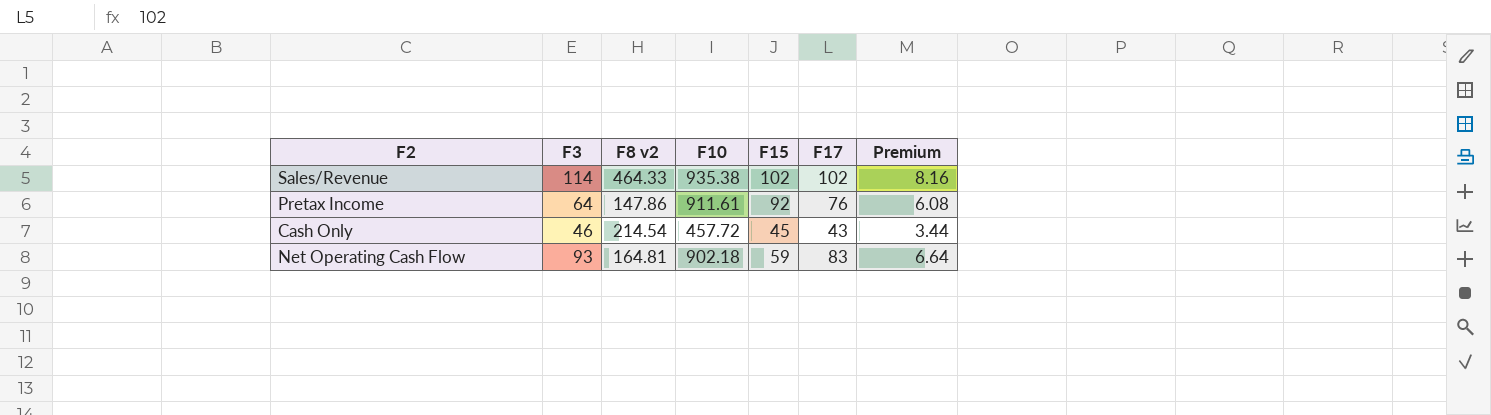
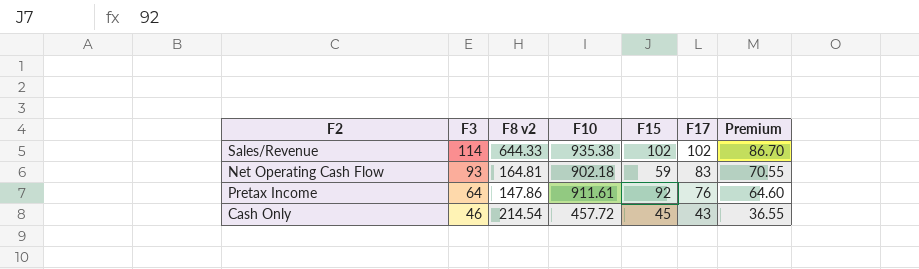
row order: none -> F3 descending
column Premium | formula: [F17] * 0.08 -> [F17] * 0.85
Sales/Revenue | F8 v2: 464.33 -> 644.33

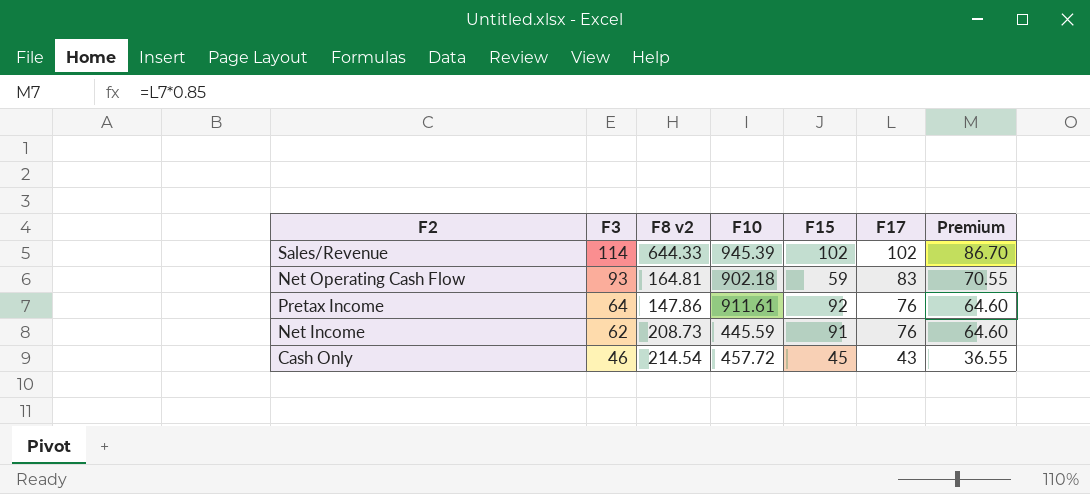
Sales/Revenue | F10: 935.38 -> 945.39
row Net Income: none -> 62 | 208.73 | 445.59 | 91 | 76 | 64.60

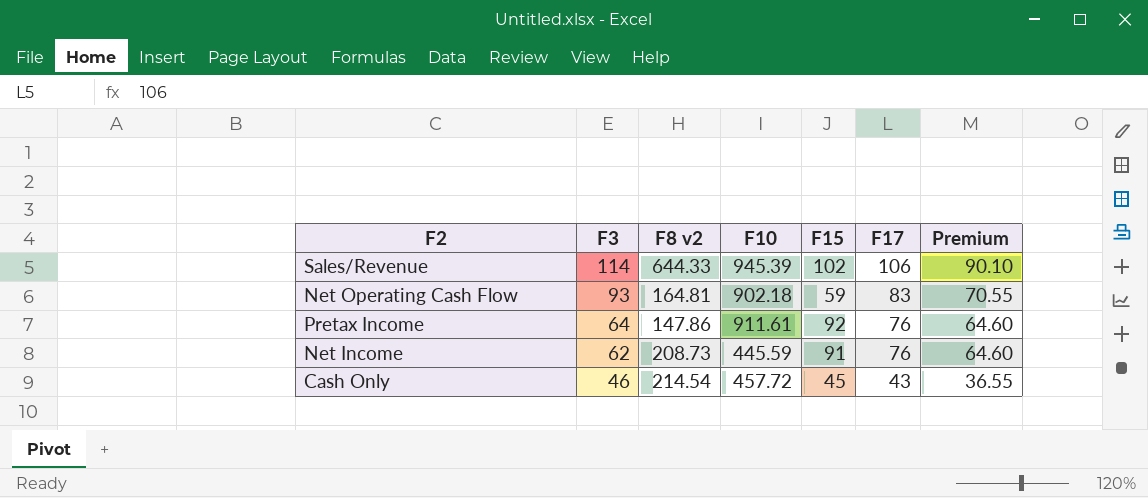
Sales/Revenue | F17: 102 -> 106
Sales/Revenue | Premium: 86.70 -> 90.10

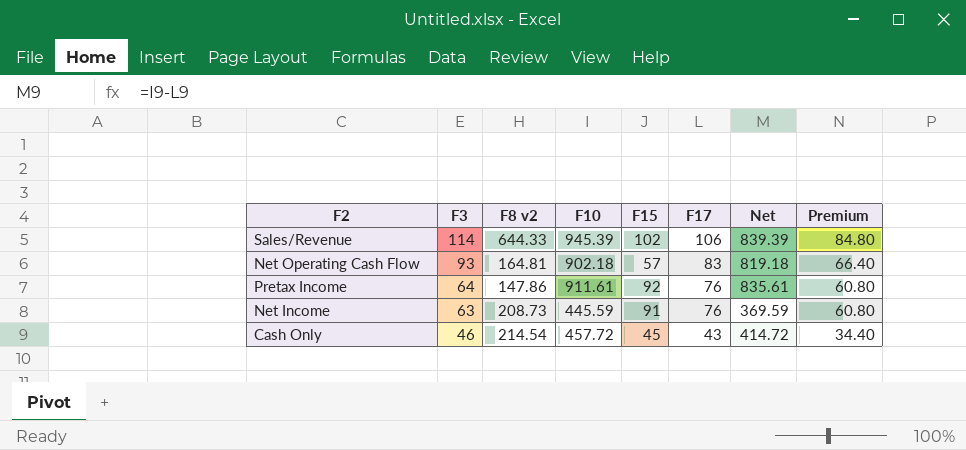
column Net | formula: none -> [F10] - [F17]
column Premium | formula: [F17] * 0.85 -> [F17] * 0.8
Net Operating Cash Flow | F15: 59 -> 57
Net Income | F3: 62 -> 63

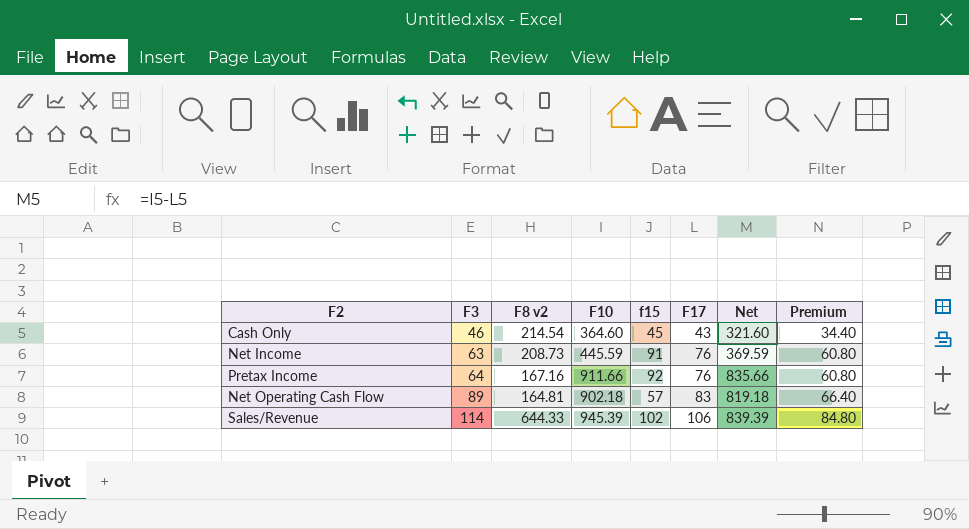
row order: F3 descending -> F3 ascending
column name: F15 -> f15
Cash Only | F10: 457.72 -> 364.60
Cash Only | Net: 414.72 -> 321.60
Pretax Income | F8 v2: 147.86 -> 167.16
Pretax Income | F10: 911.61 -> 911.66
Pretax Income | Net: 835.61 -> 835.66
Net Operating Cash Flow | F3: 93 -> 89

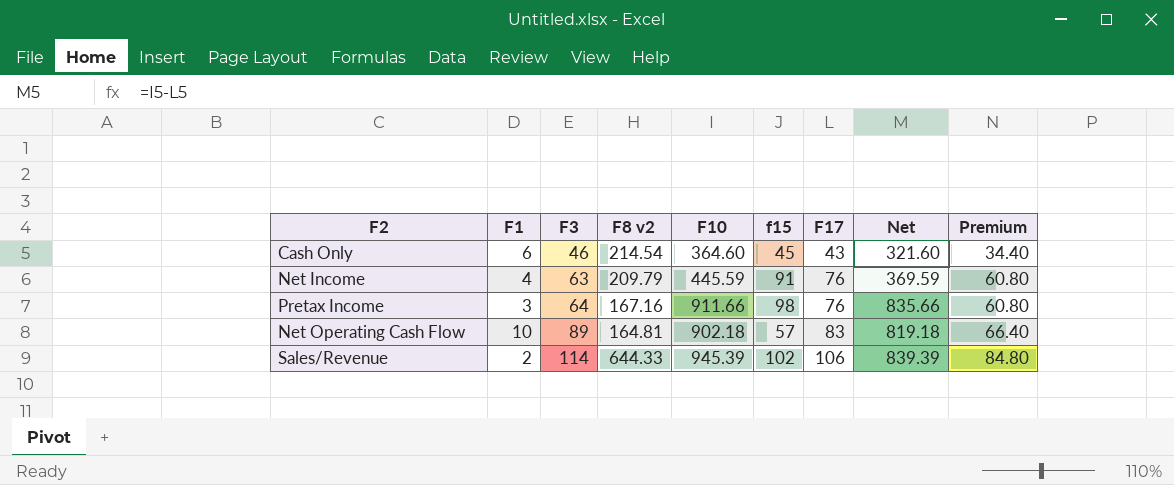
column F1 | position: none -> 2
Net Income | F8 v2: 208.73 -> 209.79
Pretax Income | f15: 92 -> 98

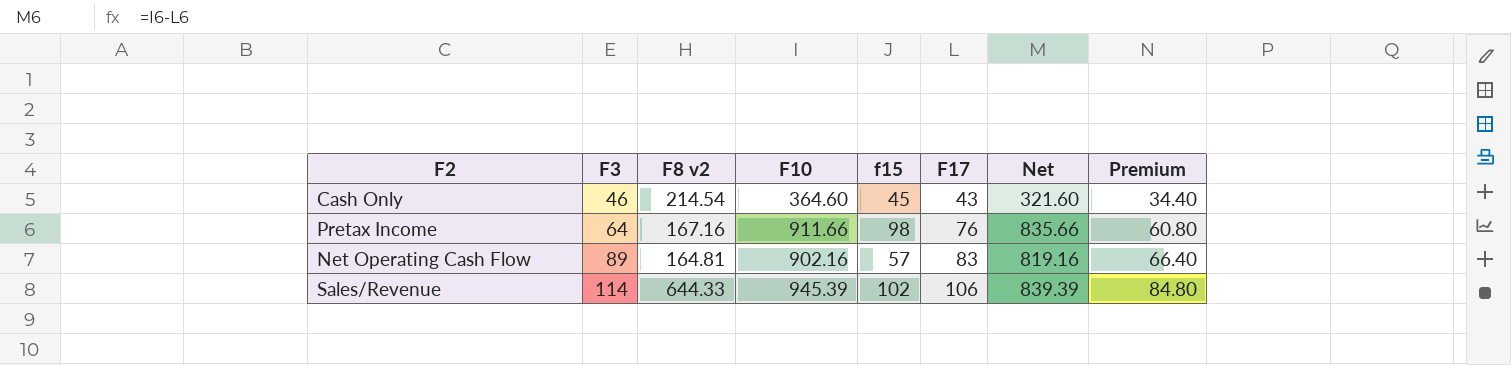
column F1 | position: 2 -> none
row Net Income: 4 | 63 | 209.79 | 445.59 | 91 | 76 | 369.59 | 60.80 -> none
Net Operating Cash Flow | F10: 902.18 -> 902.16
Net Operating Cash Flow | Net: 819.18 -> 819.16

